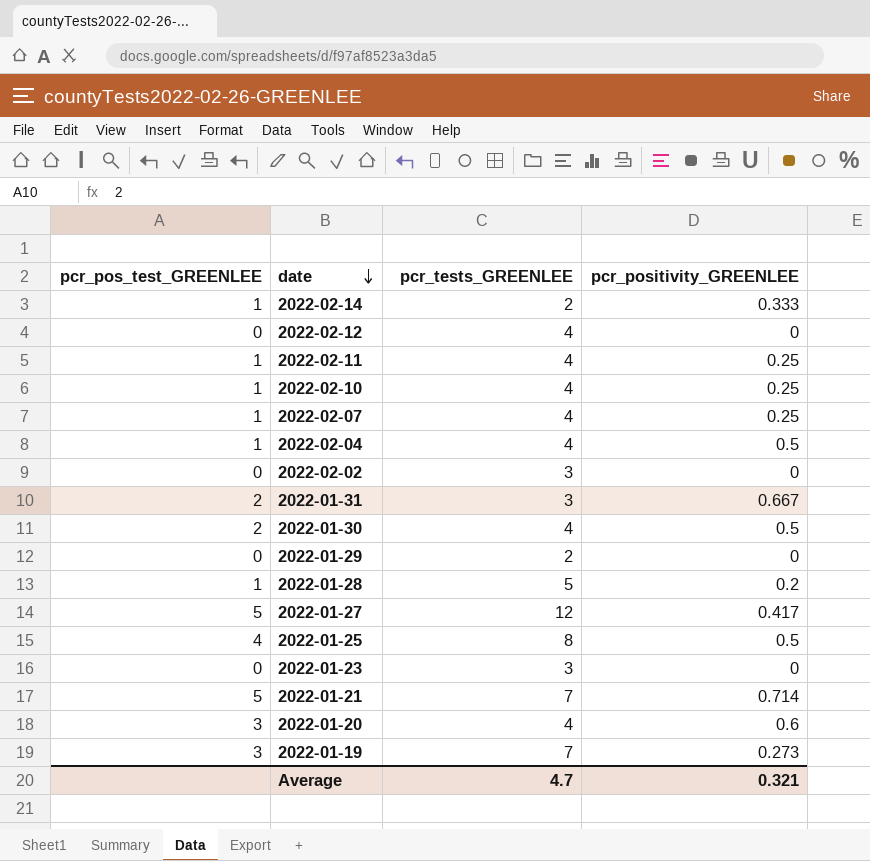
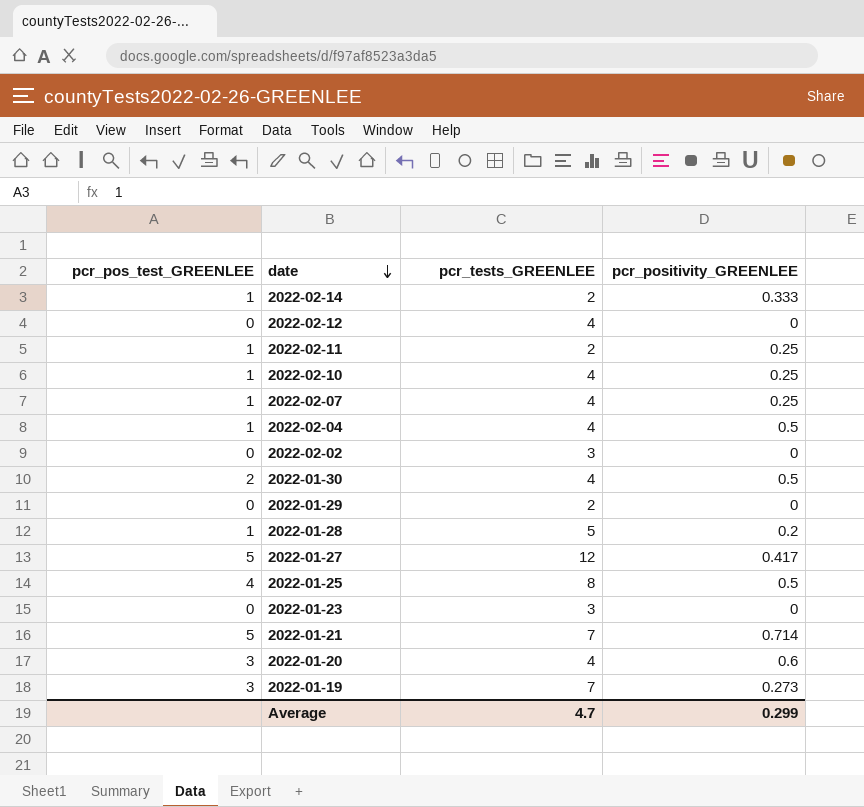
row 2022-01-31: 2 | 3 | 0.667 -> none
2022-02-11 | pcr_tests_GREENLEE: 4 -> 2
Average | pcr_positivity_GREENLEE: 0.321 -> 0.299

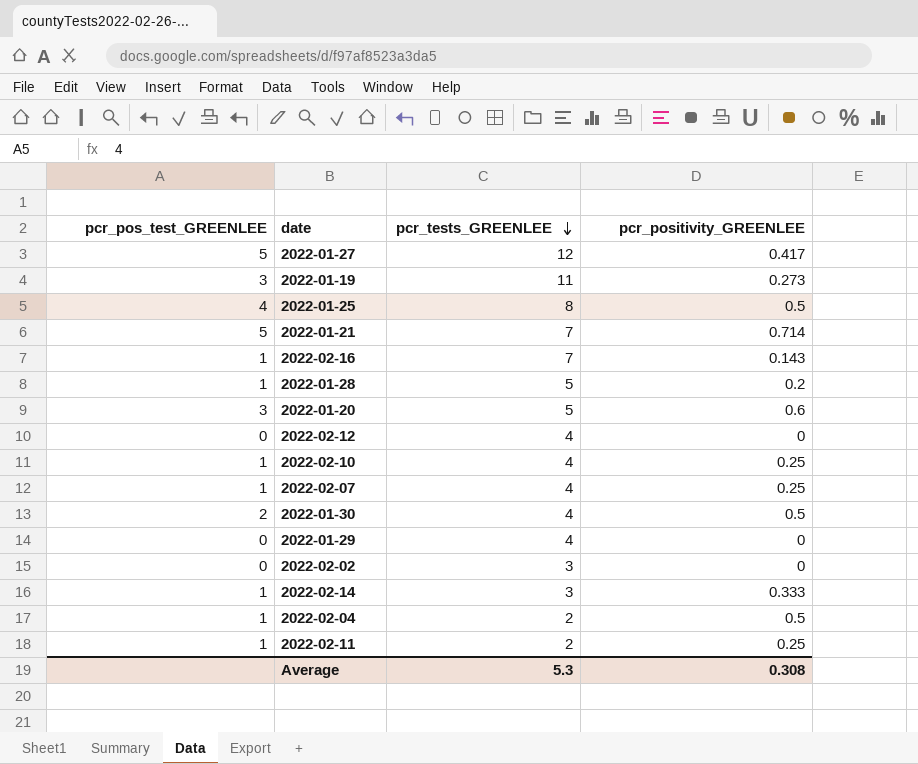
row order: date descending -> pcr_tests_GREENLEE descending
row 2022-01-23: 0 | 3 | 0 -> none
2022-01-19 | pcr_tests_GREENLEE: 7 -> 11
row 2022-02-16: none -> 1 | 7 | 0.143
2022-01-20 | pcr_tests_GREENLEE: 4 -> 5
2022-01-29 | pcr_tests_GREENLEE: 2 -> 4
2022-02-14 | pcr_tests_GREENLEE: 2 -> 3
2022-02-04 | pcr_tests_GREENLEE: 4 -> 2
Average | pcr_tests_GREENLEE: 4.7 -> 5.3
Average | pcr_positivity_GREENLEE: 0.299 -> 0.308

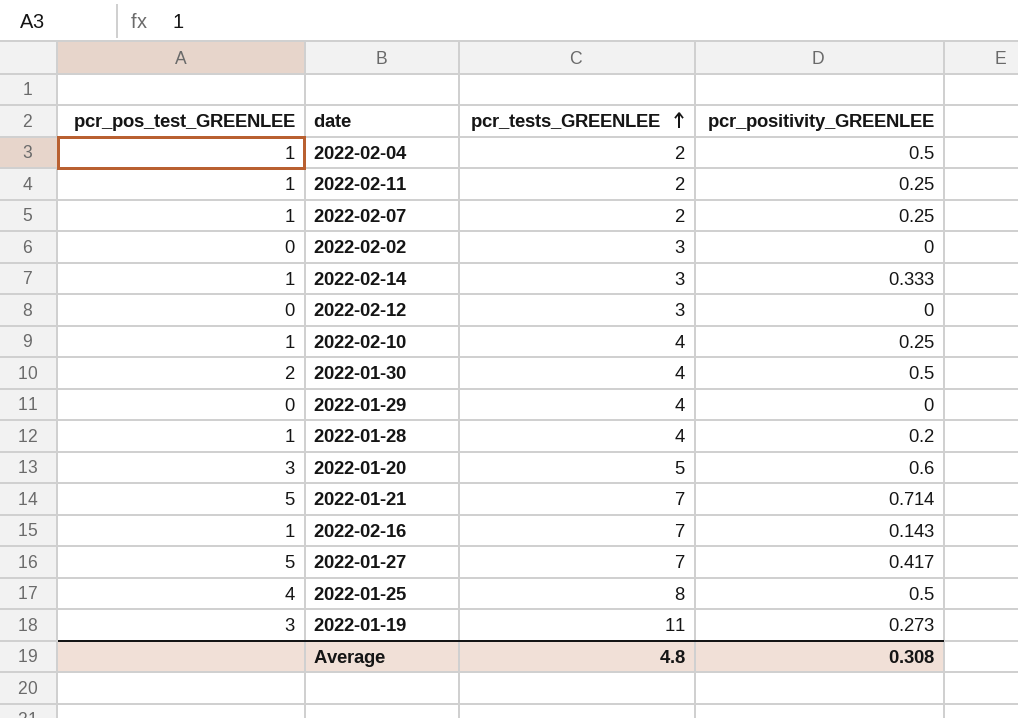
row order: pcr_tests_GREENLEE descending -> pcr_tests_GREENLEE ascending
2022-02-07 | pcr_tests_GREENLEE: 4 -> 2
2022-02-12 | pcr_tests_GREENLEE: 4 -> 3
2022-01-28 | pcr_tests_GREENLEE: 5 -> 4
2022-01-27 | pcr_tests_GREENLEE: 12 -> 7
Average | pcr_tests_GREENLEE: 5.3 -> 4.8

